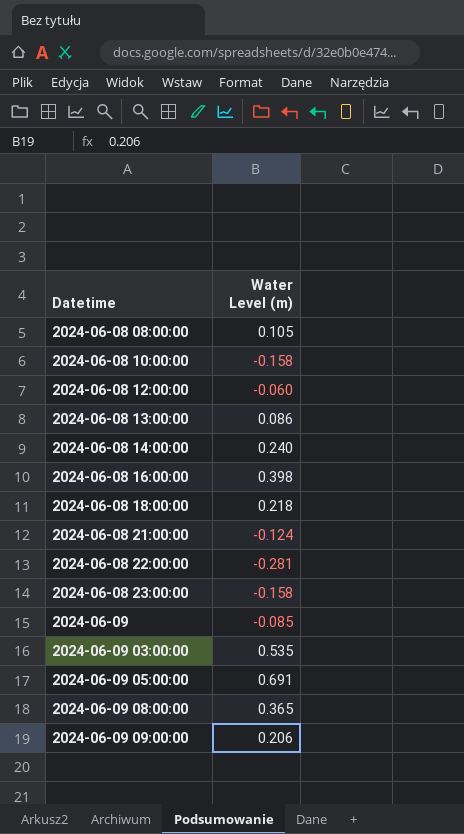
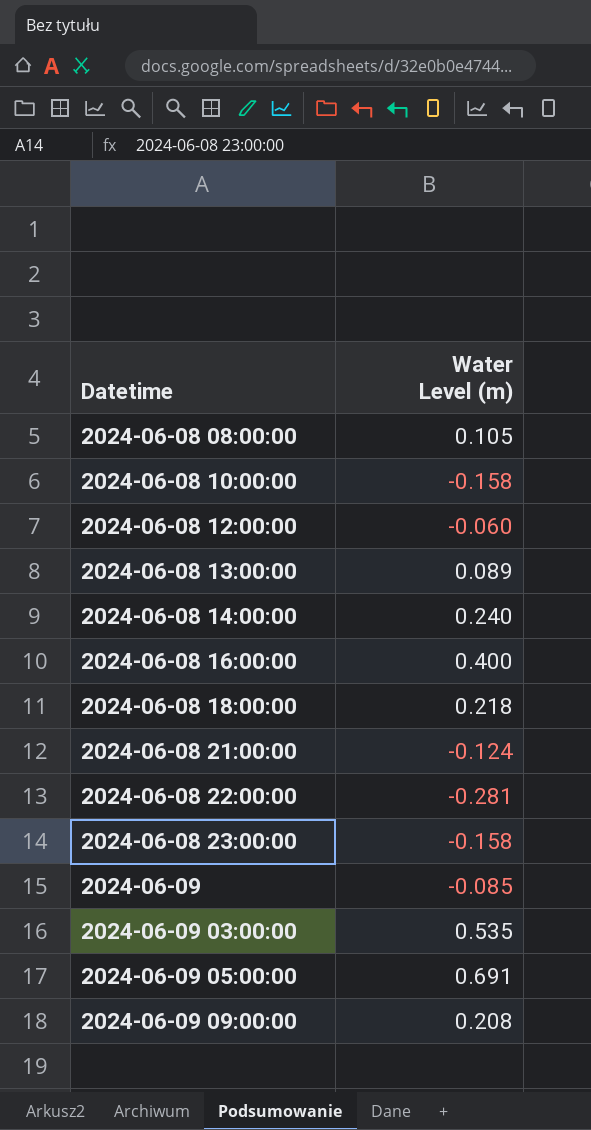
row 2024-06-09 08:00:00: 0.365 -> none
2024-06-08 13:00:00 | Water Level (m): 0.086 -> 0.089
2024-06-08 16:00:00 | Water Level (m): 0.398 -> 0.400
2024-06-09 09:00:00 | Water Level (m): 0.206 -> 0.208

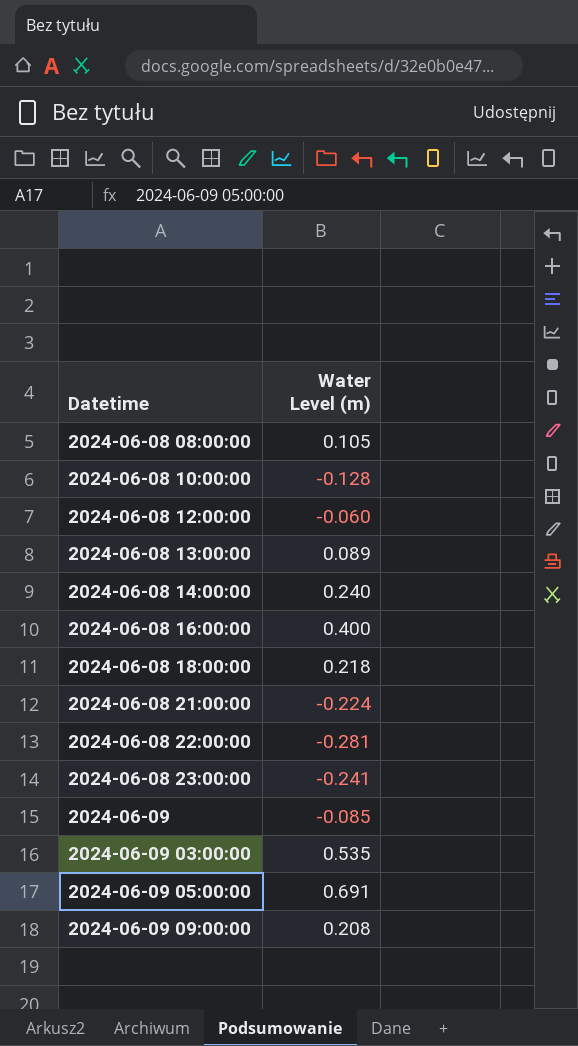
2024-06-08 10:00:00 | Water Level (m): -0.158 -> -0.128
2024-06-08 21:00:00 | Water Level (m): -0.124 -> -0.224
2024-06-08 23:00:00 | Water Level (m): -0.158 -> -0.241

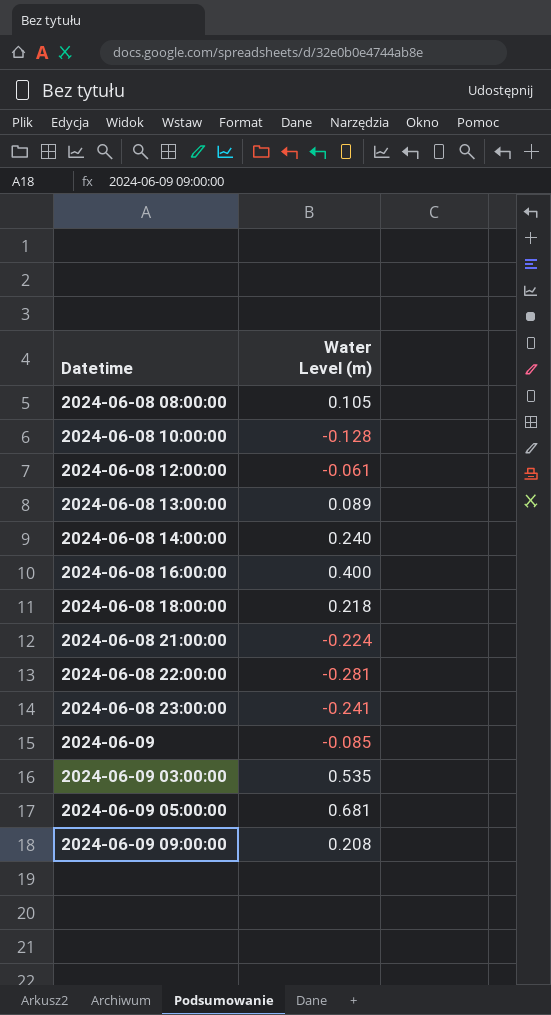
2024-06-08 12:00:00 | Water Level (m): -0.060 -> -0.061
2024-06-09 05:00:00 | Water Level (m): 0.691 -> 0.681

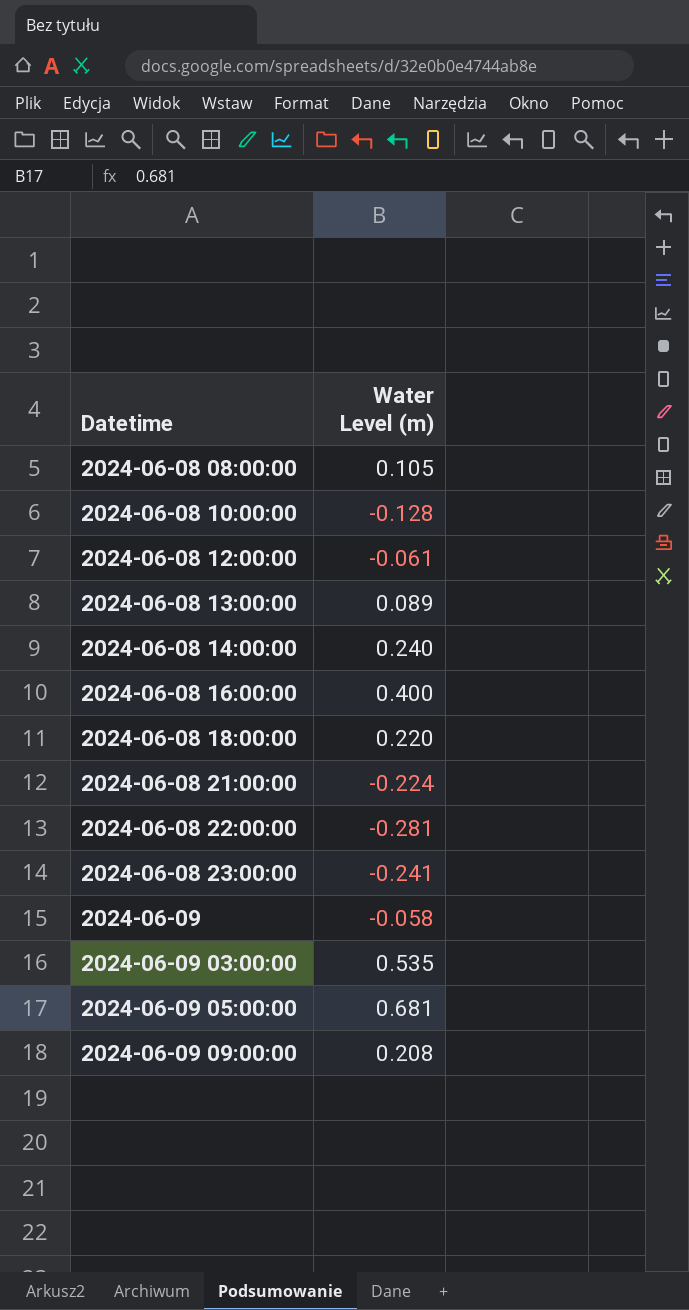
2024-06-08 18:00:00 | Water Level (m): 0.218 -> 0.220
2024-06-09 | Water Level (m): -0.085 -> -0.058

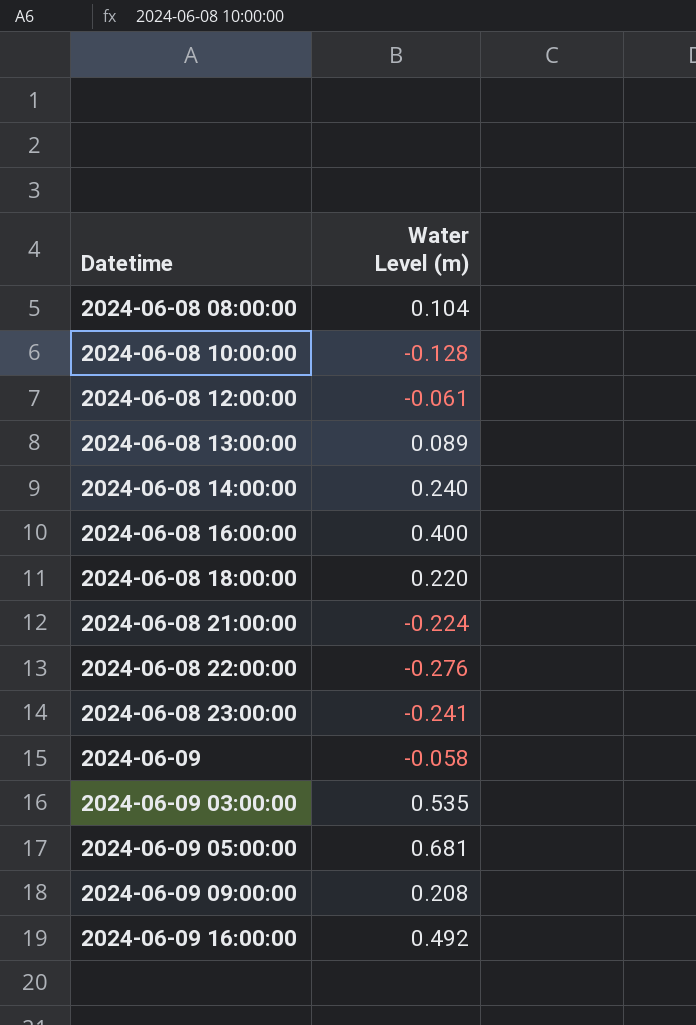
2024-06-08 08:00:00 | Water Level (m): 0.105 -> 0.104
2024-06-08 22:00:00 | Water Level (m): -0.281 -> -0.276
row 2024-06-09 16:00:00: none -> 0.492

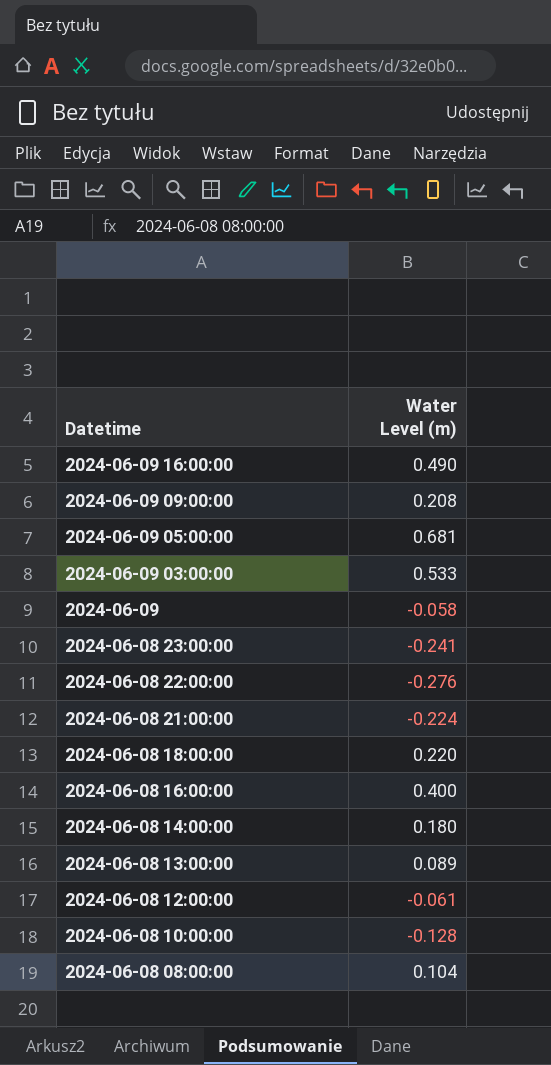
row order: Datetime ascending -> Datetime descending
2024-06-09 16:00:00 | Water Level (m): 0.492 -> 0.490
2024-06-09 03:00:00 | Water Level (m): 0.535 -> 0.533
2024-06-08 14:00:00 | Water Level (m): 0.240 -> 0.180

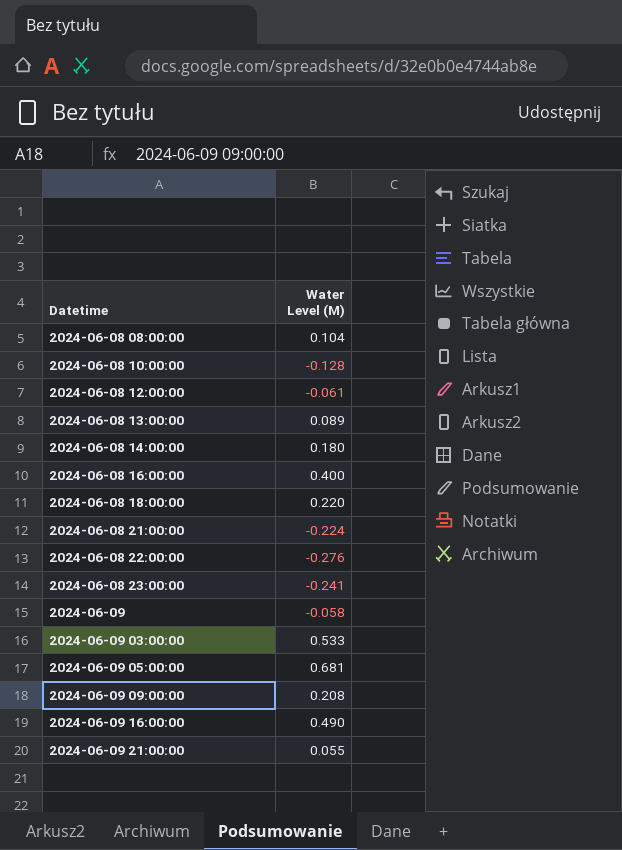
row order: Datetime descending -> Datetime ascending
column name: Water Level (m) -> Water Level (M)
row 2024-06-09 21:00:00: none -> 0.055

